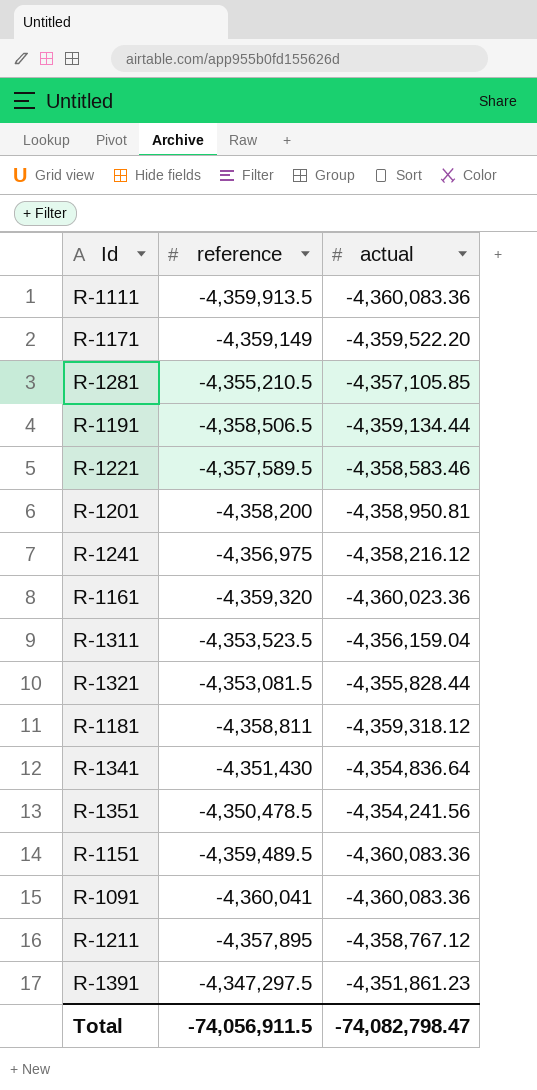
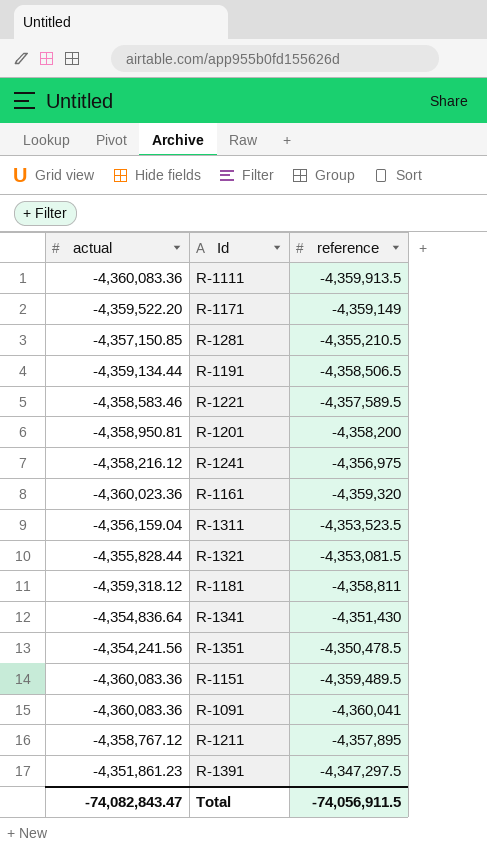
column actual | position: 3 -> 1
R-1281 | actual: -4,357,105.85 -> -4,357,150.85
Total | actual: -74,082,798.47 -> -74,082,843.47

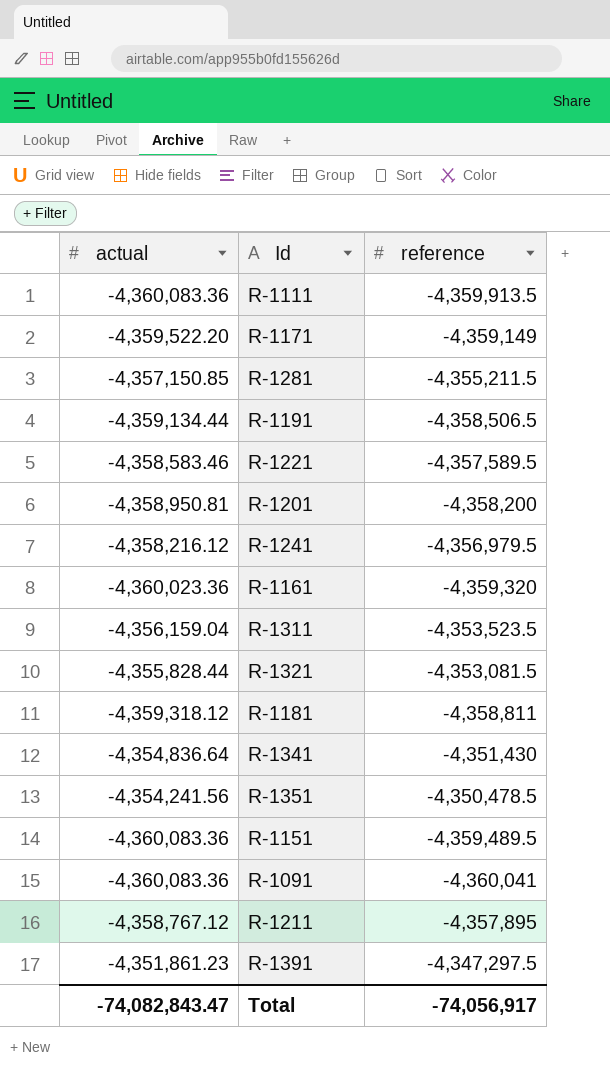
R-1281 | reference: -4,355,210.5 -> -4,355,211.5
R-1241 | reference: -4,356,975 -> -4,356,979.5
Total | reference: -74,056,911.5 -> -74,056,917

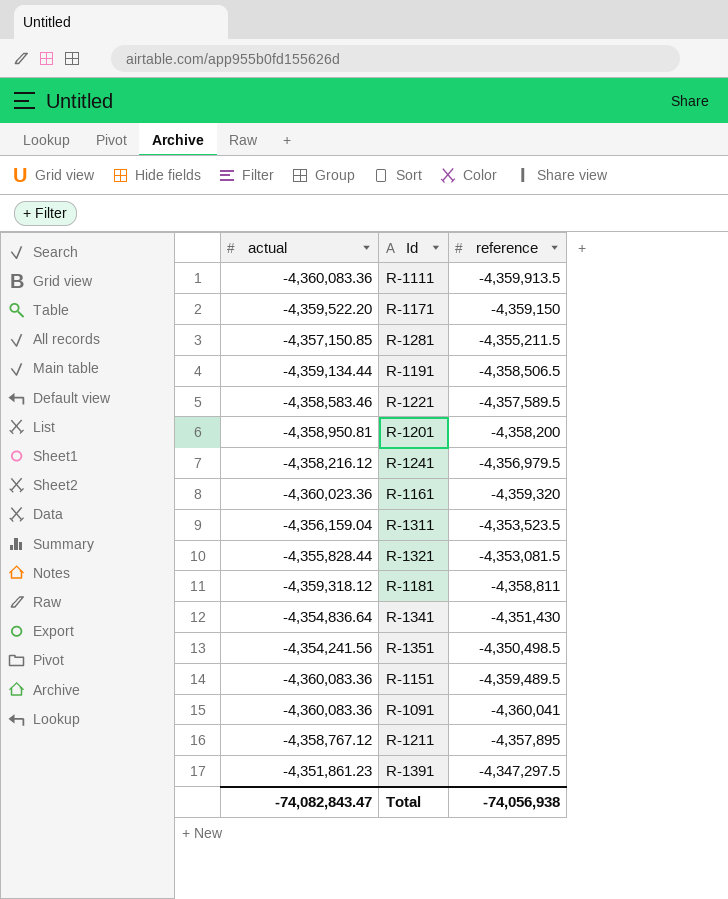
R-1171 | reference: -4,359,149 -> -4,359,150
R-1351 | reference: -4,350,478.5 -> -4,350,498.5
Total | reference: -74,056,917 -> -74,056,938

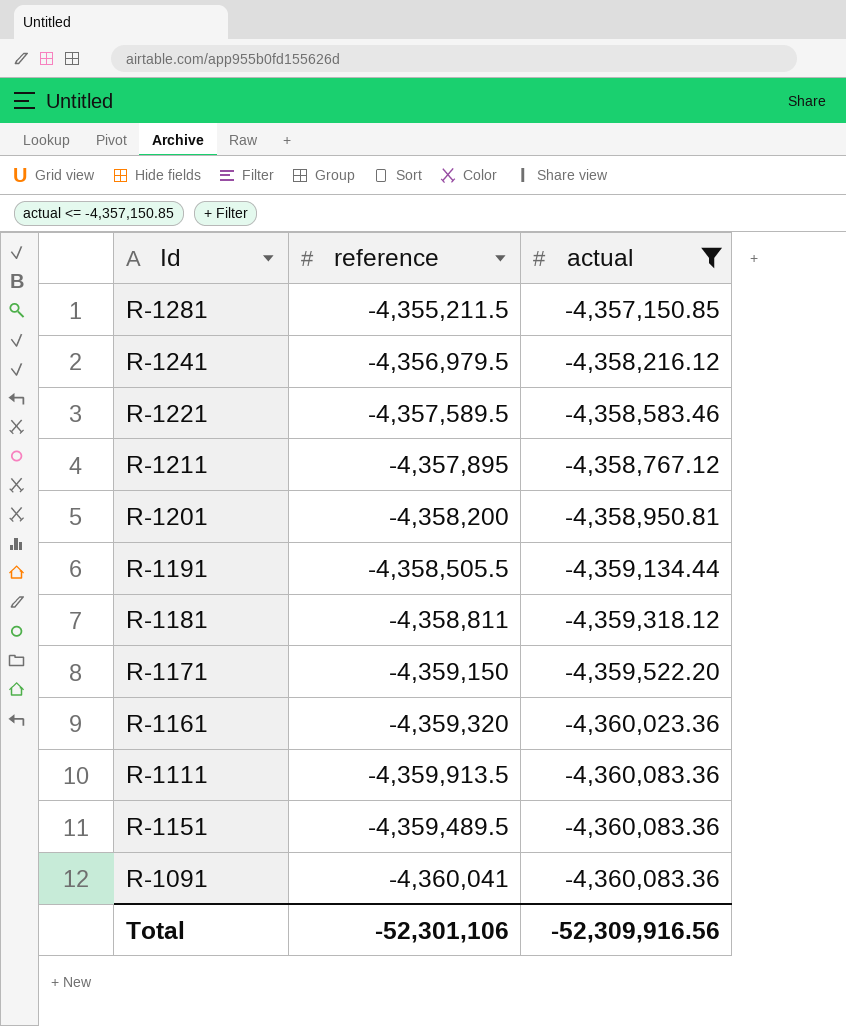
filter: none -> actual <= -4,357,150.85
row order: none -> actual descending
column actual | position: 1 -> 3
R-1191 | reference: -4,358,506.5 -> -4,358,505.5
Total | reference: -74,056,938 -> -52,301,106
Total | actual: -74,082,843.47 -> -52,309,916.56

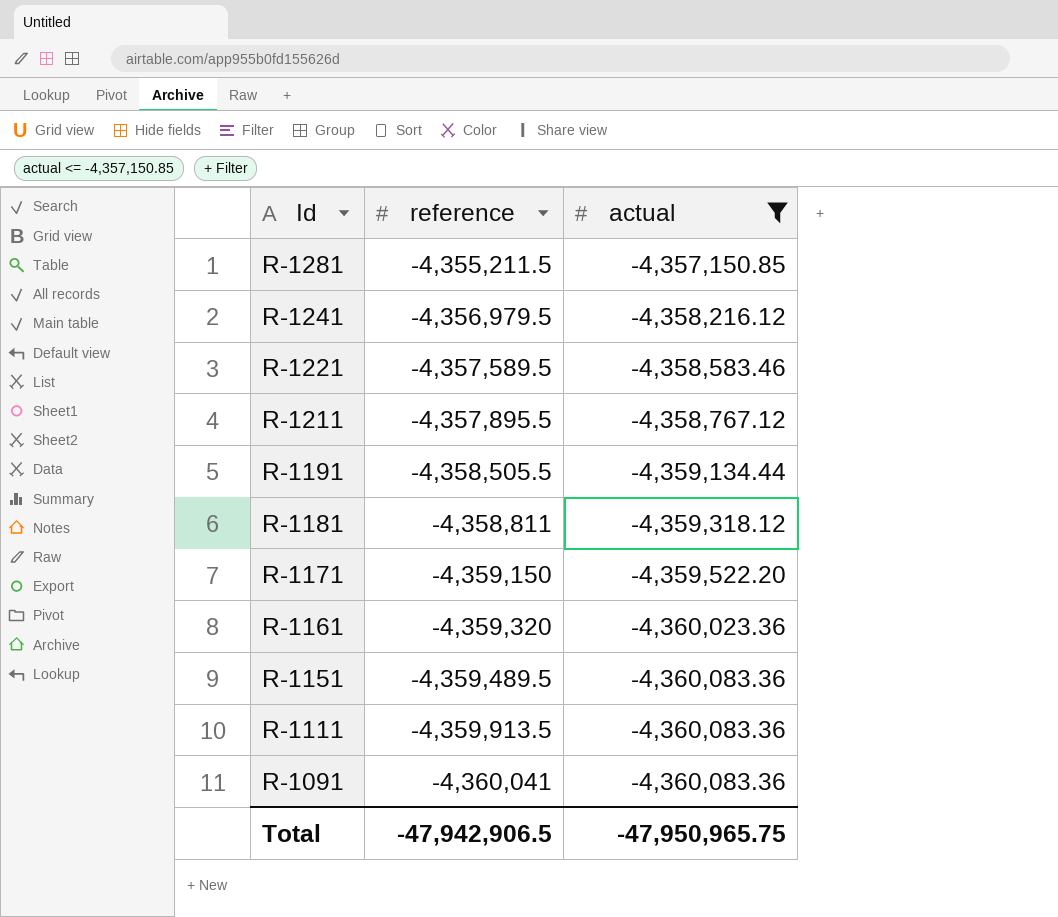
row order: actual descending -> Id descending
row R-1201: -4,358,200 | -4,358,950.81 -> none
R-1211 | reference: -4,357,895 -> -4,357,895.5
Total | reference: -52,301,106 -> -47,942,906.5
Total | actual: -52,309,916.56 -> -47,950,965.75

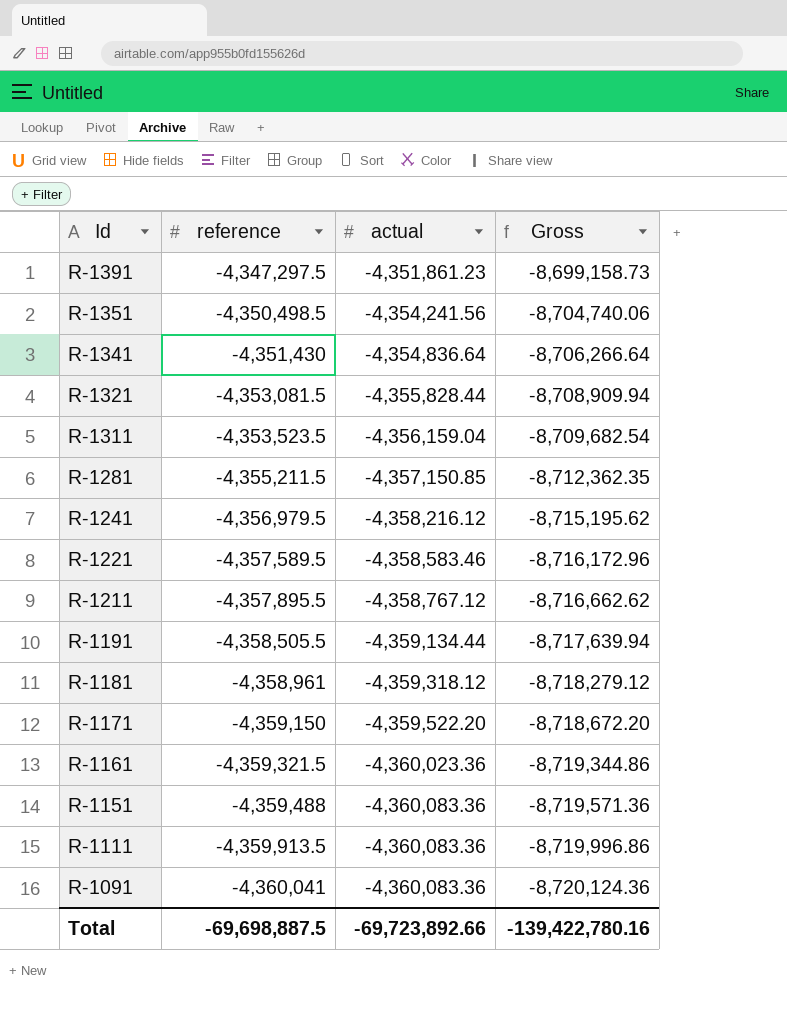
filter: actual <= -4,357,150.85 -> none
column Gross | formula: none -> [reference] + [actual]
R-1181 | reference: -4,358,811 -> -4,358,961
R-1161 | reference: -4,359,320 -> -4,359,321.5
R-1151 | reference: -4,359,489.5 -> -4,359,488
Total | reference: -47,942,906.5 -> -69,698,887.5
Total | actual: -47,950,965.75 -> -69,723,892.66

